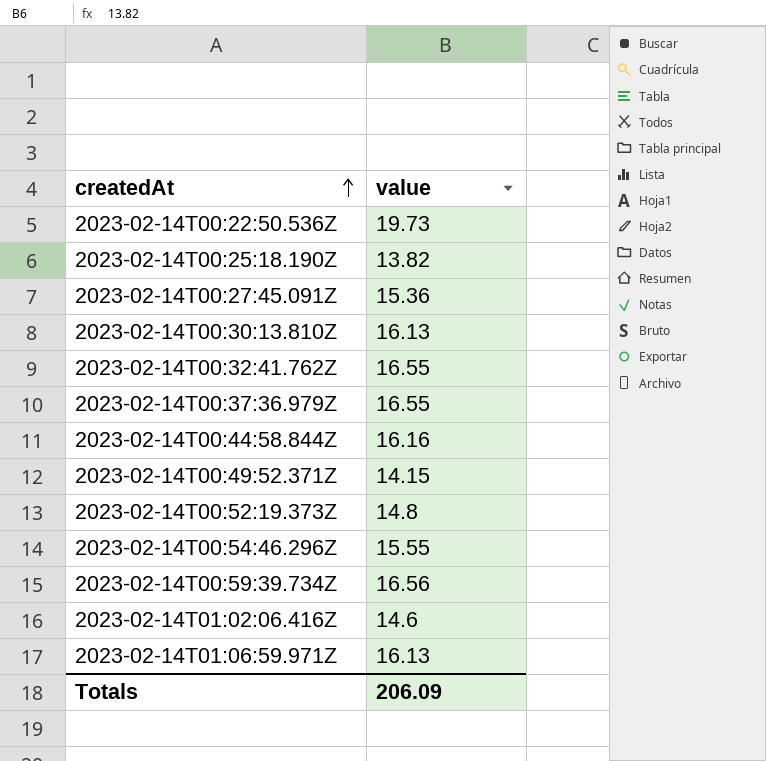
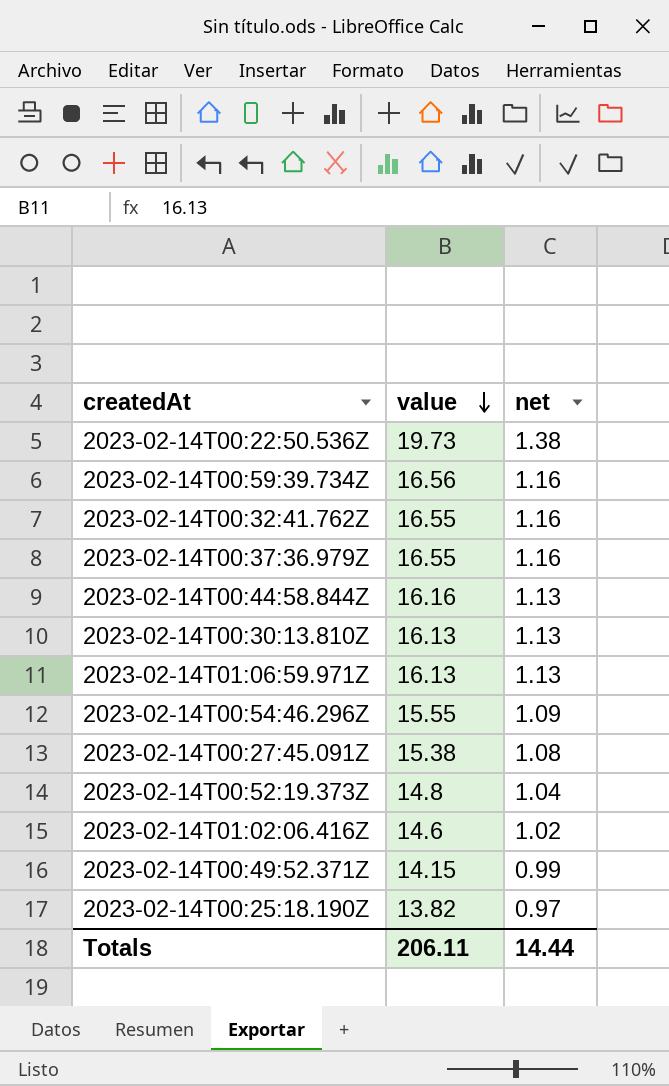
row order: createdAt ascending -> value descending
column net | formula: none -> [value] * 0.07
2023-02-14T00:27:45.091Z | value: 15.36 -> 15.38
Totals | value: 206.09 -> 206.11

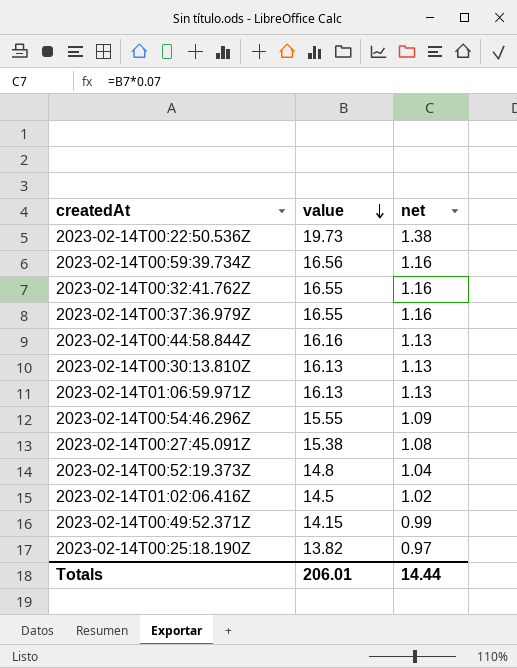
2023-02-14T01:02:06.416Z | value: 14.6 -> 14.5
Totals | value: 206.11 -> 206.01

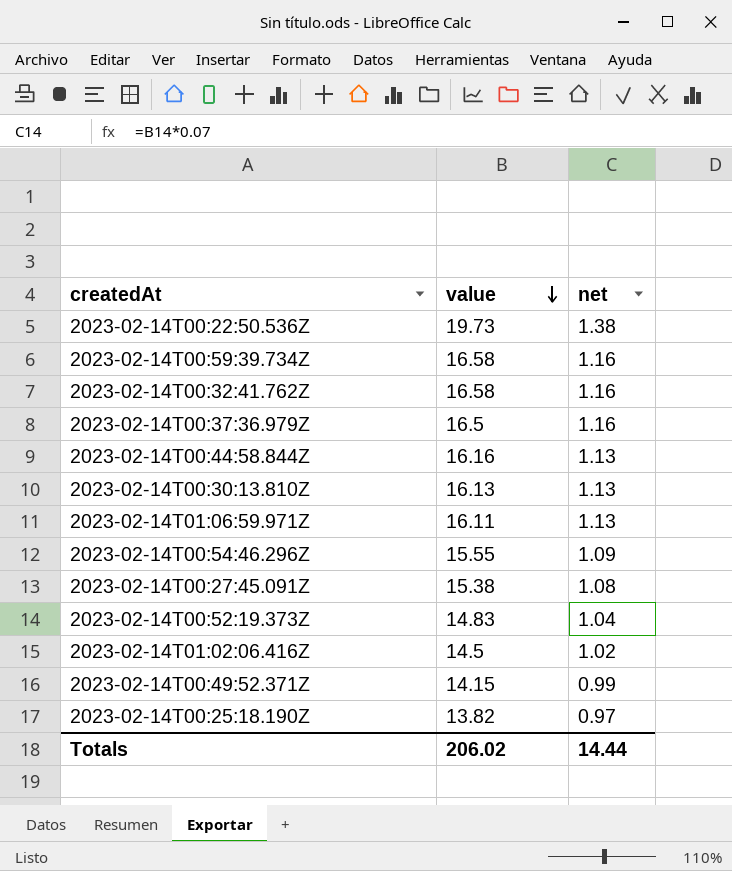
2023-02-14T00:59:39.734Z | value: 16.56 -> 16.58
2023-02-14T00:32:41.762Z | value: 16.55 -> 16.58
2023-02-14T00:37:36.979Z | value: 16.55 -> 16.5
2023-02-14T01:06:59.971Z | value: 16.13 -> 16.11
2023-02-14T00:52:19.373Z | value: 14.8 -> 14.83
Totals | value: 206.01 -> 206.02

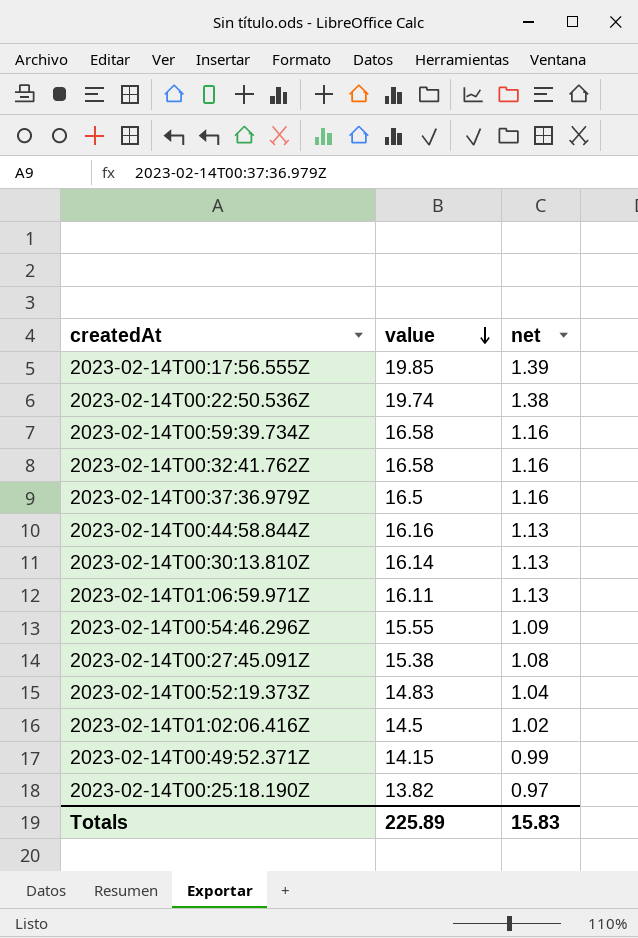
row 2023-02-14T00:17:56.555Z: none -> 19.85 | 1.39
2023-02-14T00:22:50.536Z | value: 19.73 -> 19.74
2023-02-14T00:30:13.810Z | value: 16.13 -> 16.14
Totals | value: 206.02 -> 225.89
Totals | net: 14.44 -> 15.83

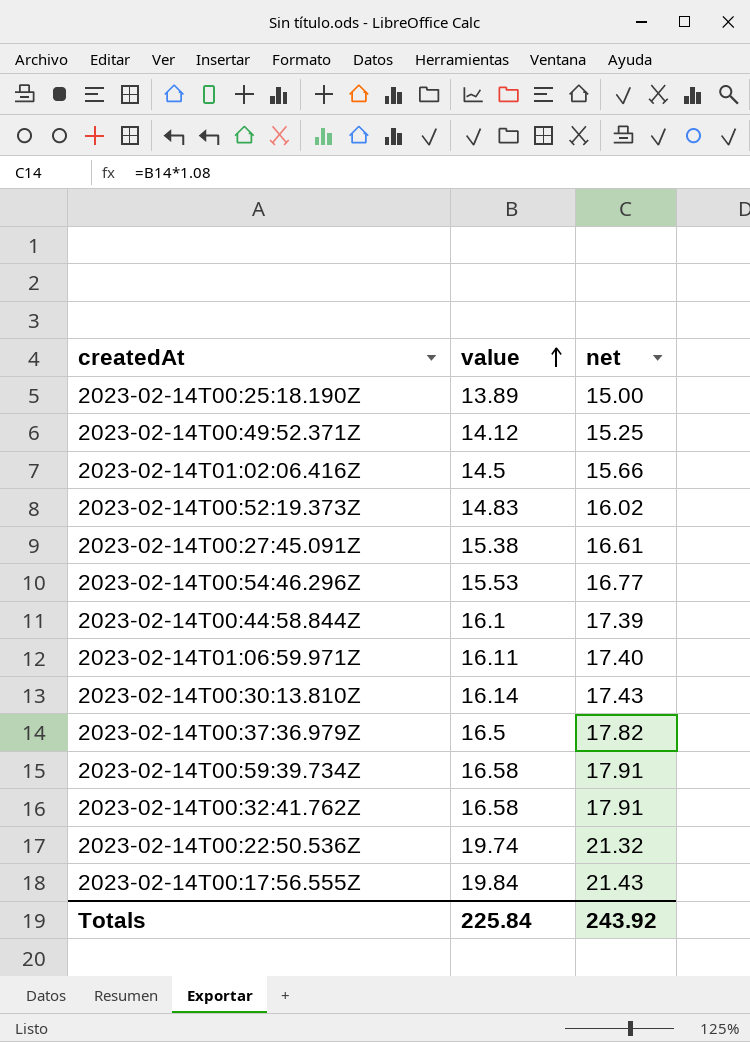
row order: value descending -> value ascending
column net | formula: [value] * 0.07 -> [value] * 1.08
2023-02-14T00:25:18.190Z | value: 13.82 -> 13.89
2023-02-14T00:49:52.371Z | value: 14.15 -> 14.12
2023-02-14T00:54:46.296Z | value: 15.55 -> 15.53
2023-02-14T00:44:58.844Z | value: 16.16 -> 16.1
2023-02-14T00:17:56.555Z | value: 19.85 -> 19.84
Totals | value: 225.89 -> 225.84
Totals | net: 15.83 -> 243.92

